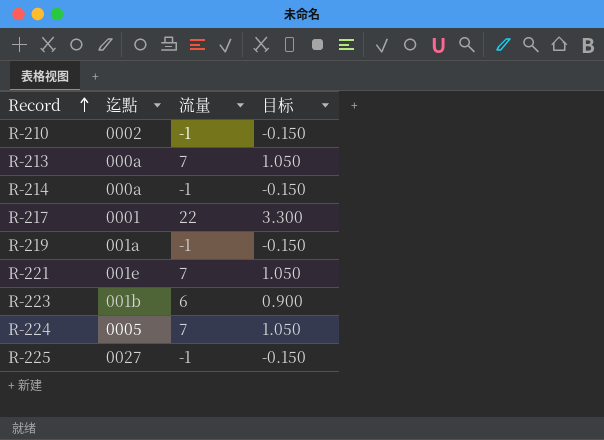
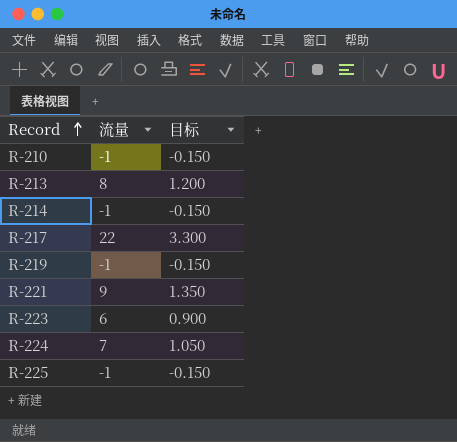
column 迄點 | position: 2 -> none
R-213 | 流量: 7 -> 8
R-213 | 目标: 1.050 -> 1.200
R-221 | 流量: 7 -> 9
R-221 | 目标: 1.050 -> 1.350

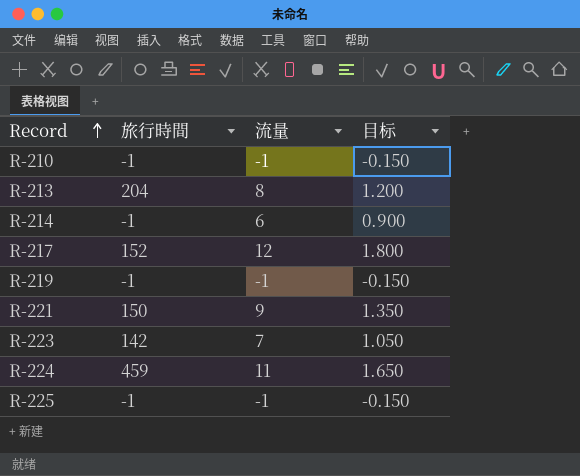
column 旅行時間 | position: none -> 2
R-214 | 流量: -1 -> 6
R-214 | 目标: -0.150 -> 0.900
R-217 | 流量: 22 -> 12
R-217 | 目标: 3.300 -> 1.800
R-223 | 流量: 6 -> 7
R-223 | 目标: 0.900 -> 1.050
R-224 | 流量: 7 -> 11
R-224 | 目标: 1.050 -> 1.650

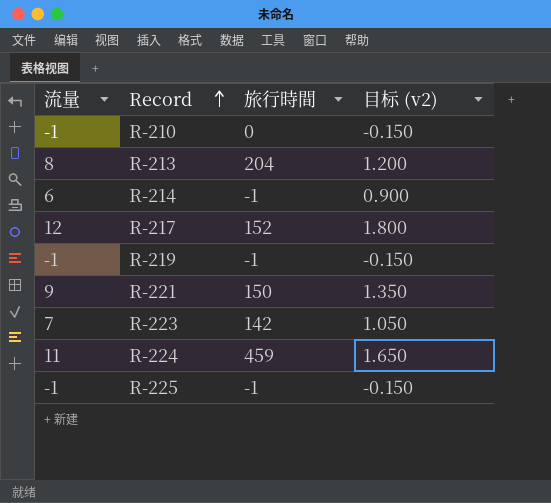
column 流量 | position: 3 -> 1
column name: 目标 -> 目标 (v2)
R-210 | 旅行時間: -1 -> 0

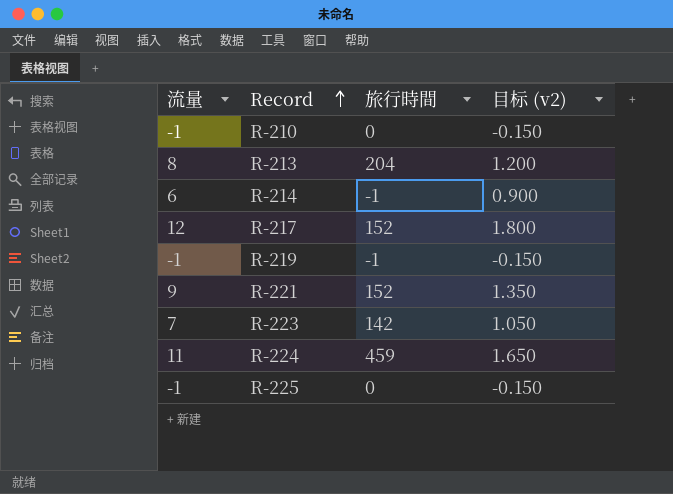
R-221 | 旅行時間: 150 -> 152
R-225 | 旅行時間: -1 -> 0

